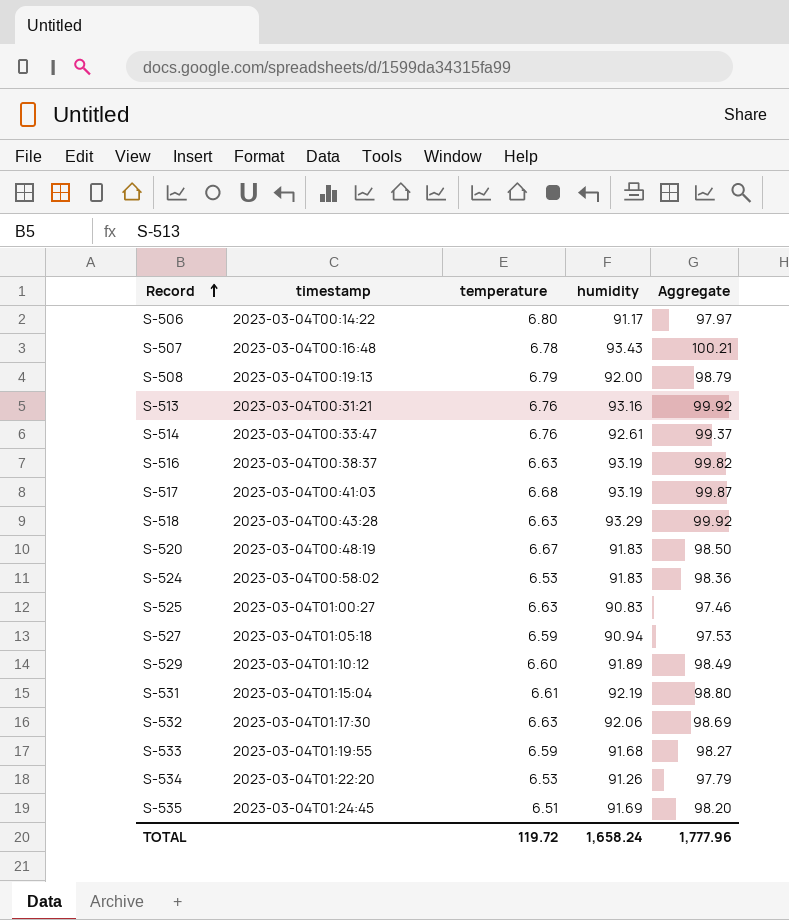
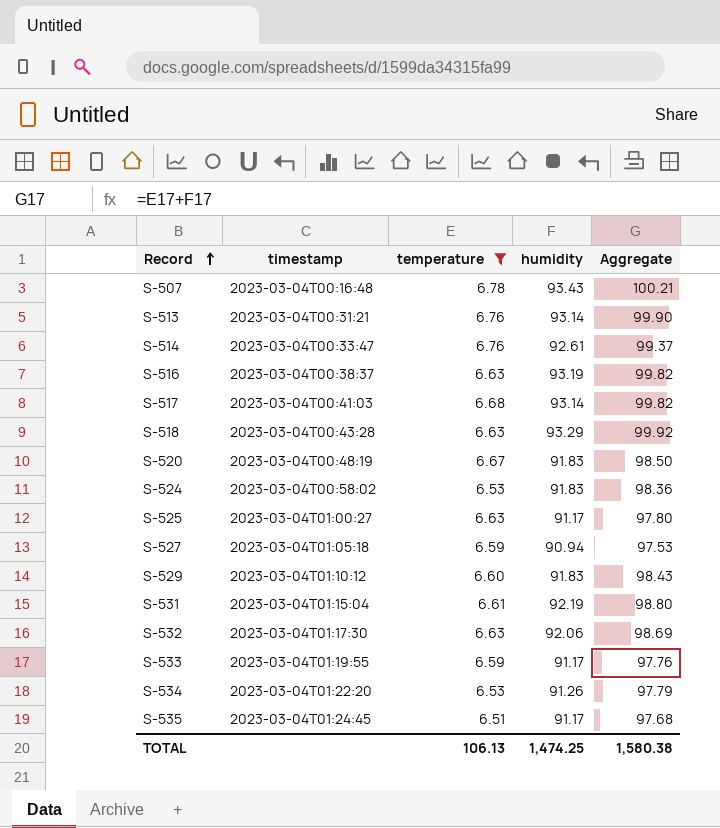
filter: none -> temperature <= 6.78
S-513 | humidity: 93.16 -> 93.14
S-513 | Aggregate: 99.92 -> 99.90
S-517 | humidity: 93.19 -> 93.14
S-517 | Aggregate: 99.87 -> 99.82
S-525 | humidity: 90.83 -> 91.17
S-525 | Aggregate: 97.46 -> 97.80
S-529 | humidity: 91.89 -> 91.83
S-529 | Aggregate: 98.49 -> 98.43
S-533 | humidity: 91.68 -> 91.17
S-533 | Aggregate: 98.27 -> 97.76
S-535 | humidity: 91.69 -> 91.17
S-535 | Aggregate: 98.20 -> 97.68
TOTAL | temperature: 119.72 -> 106.13
TOTAL | humidity: 1,658.24 -> 1,474.25
TOTAL | Aggregate: 1,777.96 -> 1,580.38

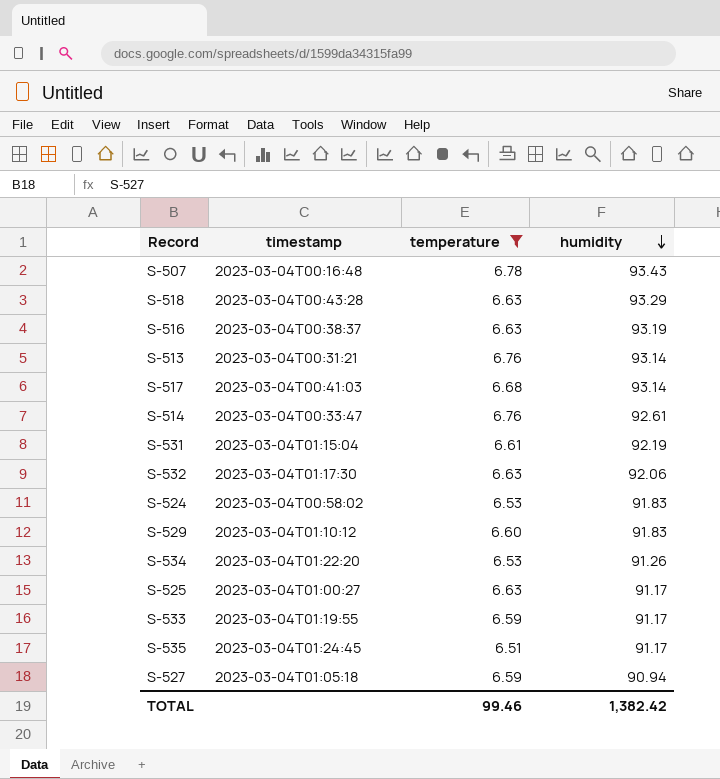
row order: Record ascending -> humidity descending
column Aggregate | formula: [temperature] + [humidity] -> none
row S-520: 2023-03-04T00:48:19 | 6.67 | 91.83 | 98.50 -> none
TOTAL | temperature: 106.13 -> 99.46
TOTAL | humidity: 1,474.25 -> 1,382.42

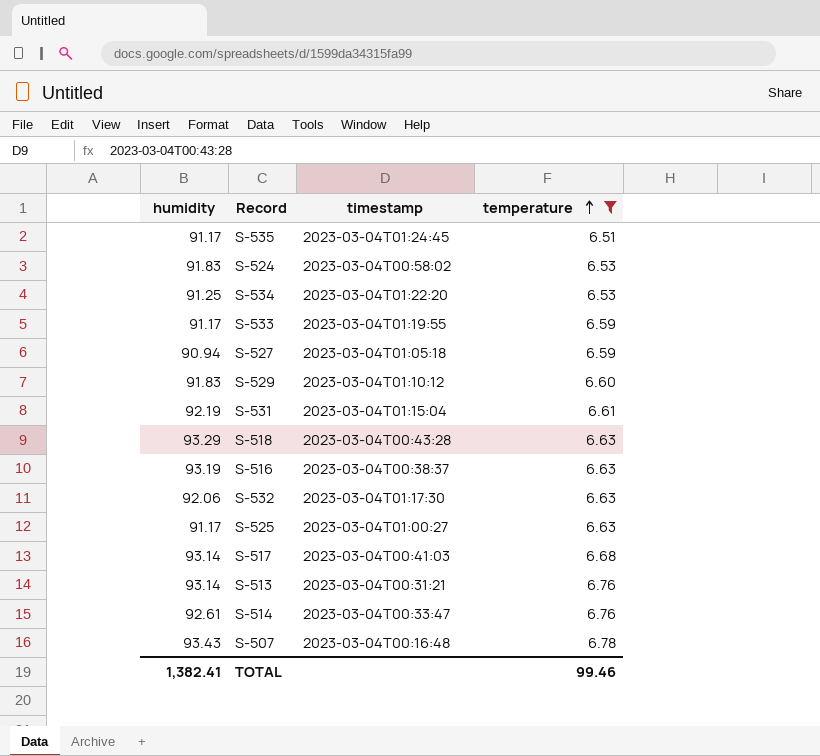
row order: humidity descending -> temperature ascending
column humidity | position: 4 -> 1
S-534 | humidity: 91.26 -> 91.25
TOTAL | humidity: 1,382.42 -> 1,382.41

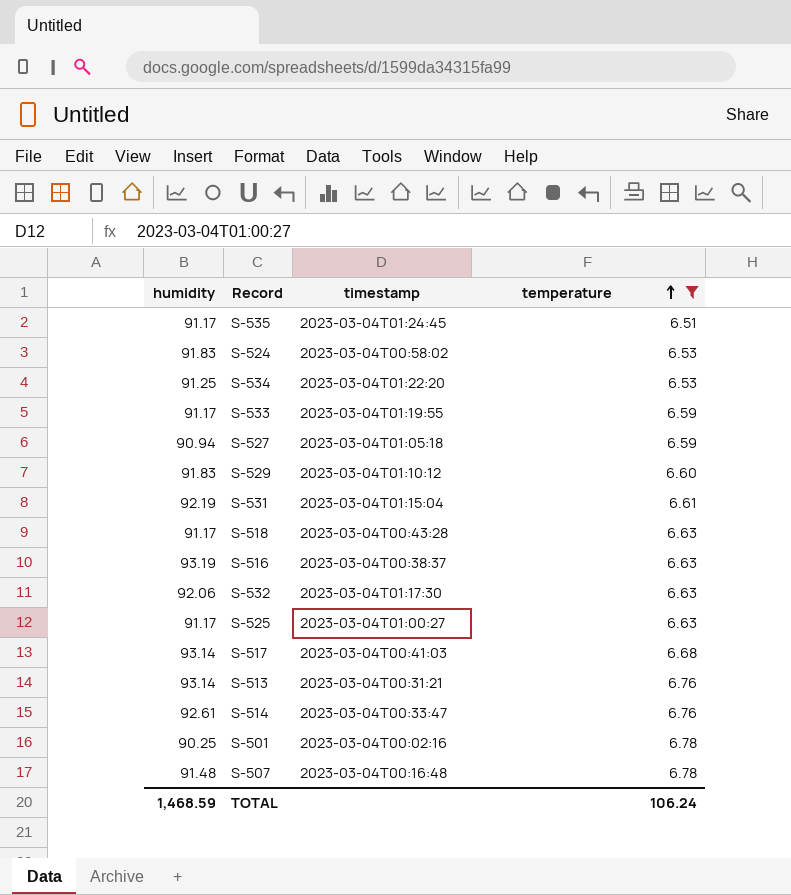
S-518 | humidity: 93.29 -> 91.17
row S-501: none -> 90.25 | 2023-03-04T00:02:16 | 6.78
S-507 | humidity: 93.43 -> 91.48
TOTAL | humidity: 1,382.41 -> 1,468.59
TOTAL | temperature: 99.46 -> 106.24

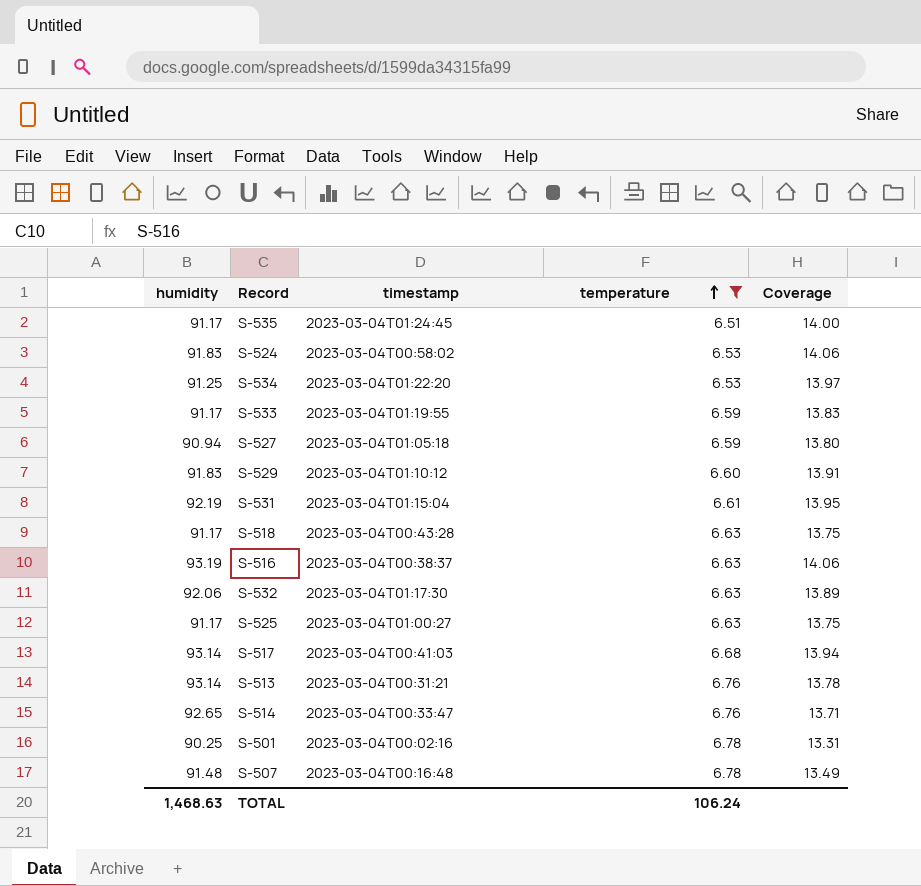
column Coverage | formula: none -> [humidity] / [temperature]
S-514 | humidity: 92.61 -> 92.65
TOTAL | humidity: 1,468.59 -> 1,468.63

